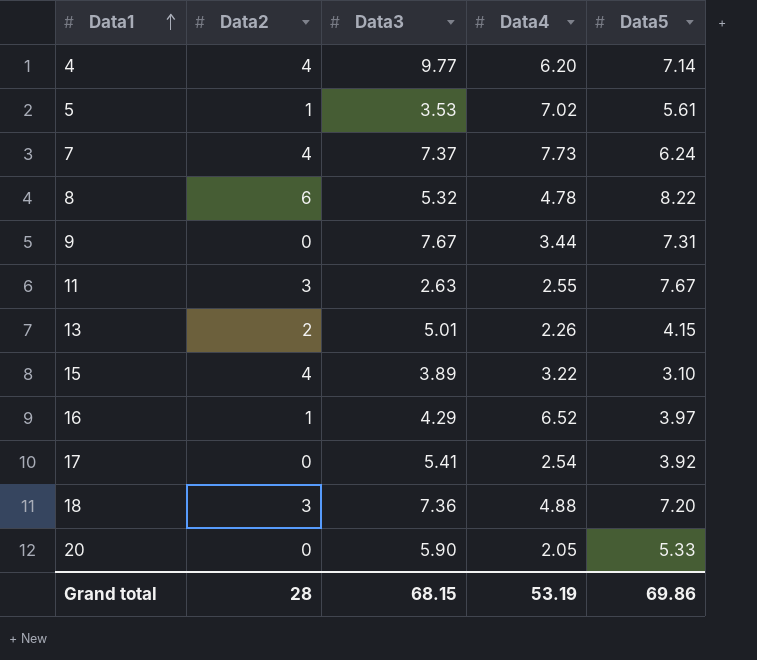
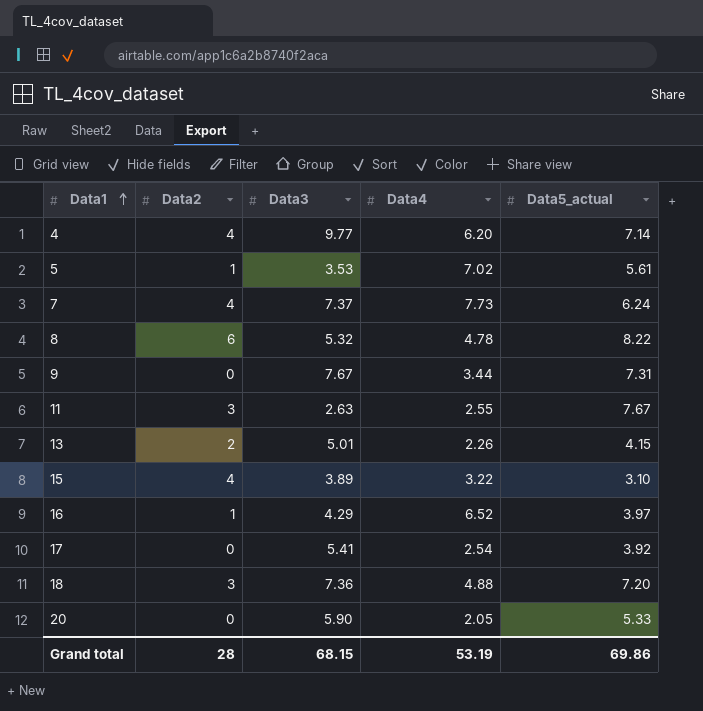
column name: Data5 -> Data5_actual

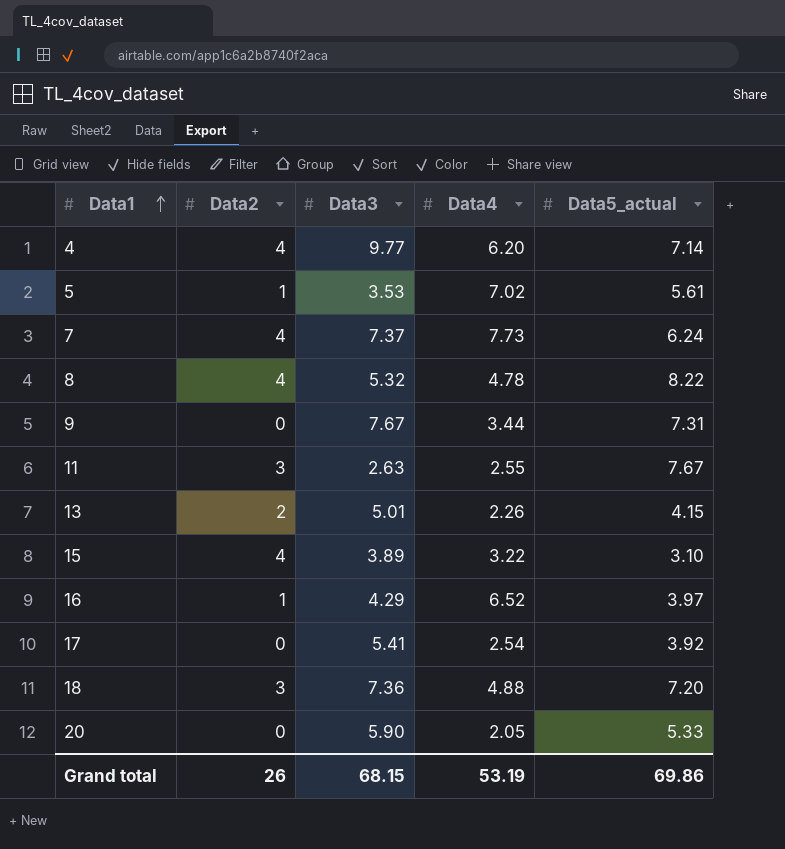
8 | Data2: 6 -> 4
Grand total | Data2: 28 -> 26

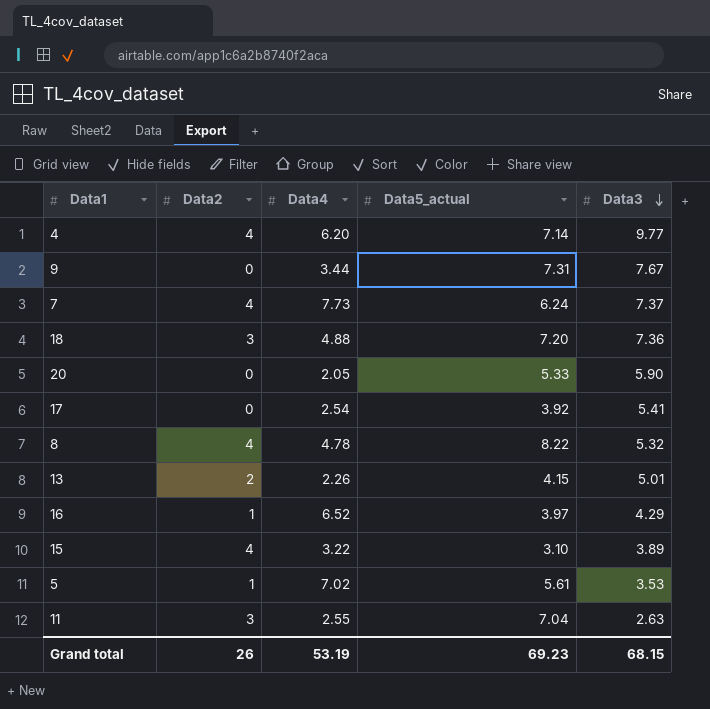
row order: Data1 ascending -> Data3 descending
column Data3 | position: 3 -> 5
11 | Data5_actual: 7.67 -> 7.04
Grand total | Data5_actual: 69.86 -> 69.23

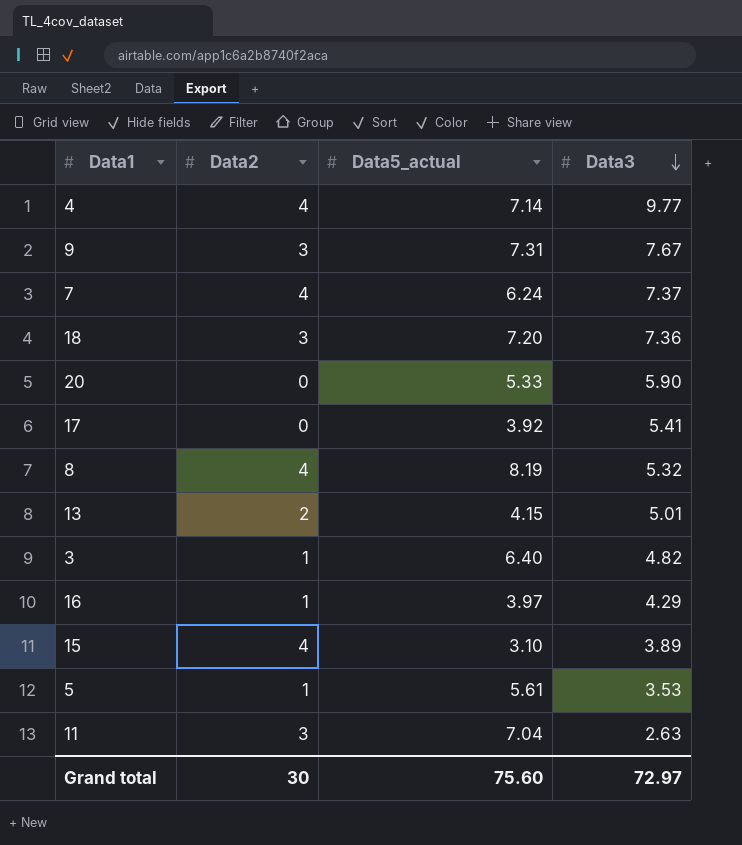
column Data4 | position: 3 -> none
9 | Data2: 0 -> 3
8 | Data5_actual: 8.22 -> 8.19
row 3: none -> 1 | 6.40 | 4.82
Grand total | Data2: 26 -> 30
Grand total | Data5_actual: 69.23 -> 75.60
Grand total | Data3: 68.15 -> 72.97

